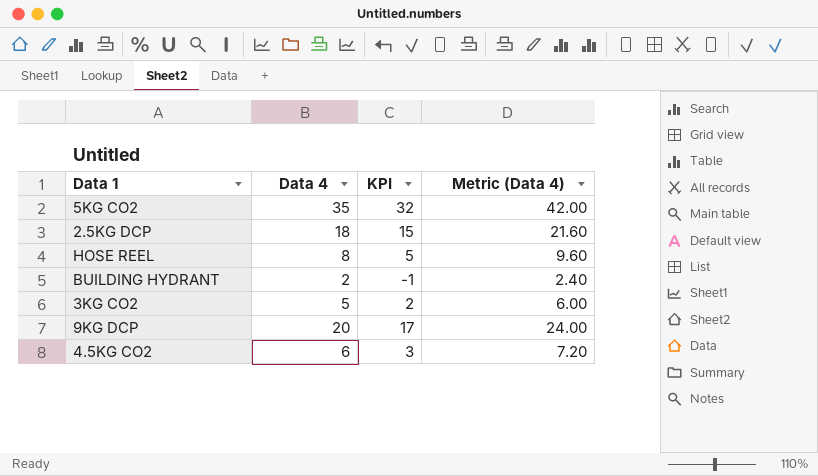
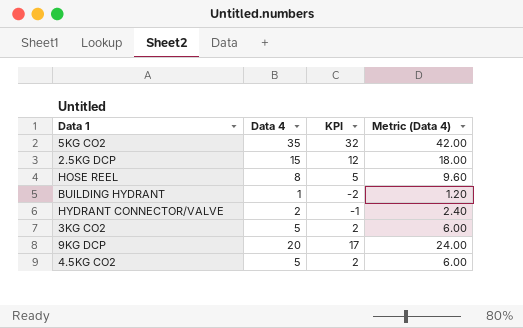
2.5KG DCP | Data 4: 18 -> 15
2.5KG DCP | KPI: 15 -> 12
2.5KG DCP | Metric (Data 4): 21.60 -> 18.00
BUILDING HYDRANT | Data 4: 2 -> 1
BUILDING HYDRANT | KPI: -1 -> -2
BUILDING HYDRANT | Metric (Data 4): 2.40 -> 1.20
row HYDRANT CONNECTOR/VALVE: none -> 2 | -1 | 2.40
4.5KG CO2 | Data 4: 6 -> 5
4.5KG CO2 | KPI: 3 -> 2
4.5KG CO2 | Metric (Data 4): 7.20 -> 6.00

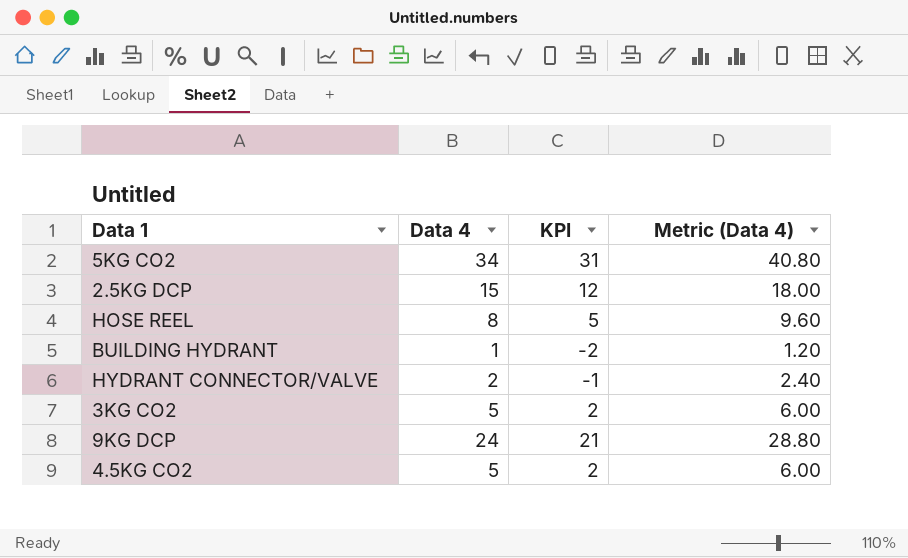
5KG CO2 | Data 4: 35 -> 34
5KG CO2 | KPI: 32 -> 31
5KG CO2 | Metric (Data 4): 42.00 -> 40.80
9KG DCP | Data 4: 20 -> 24
9KG DCP | KPI: 17 -> 21
9KG DCP | Metric (Data 4): 24.00 -> 28.80

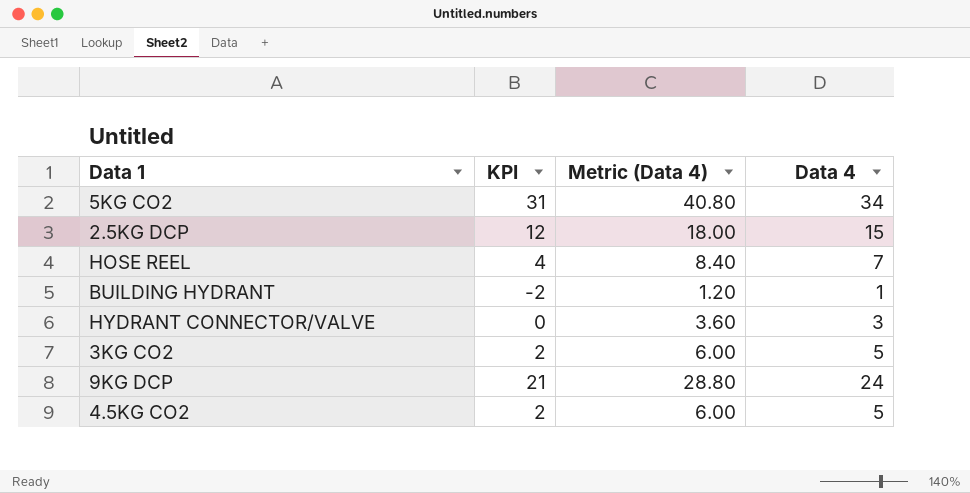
column Data 4 | position: 2 -> 4
HOSE REEL | KPI: 5 -> 4
HOSE REEL | Metric (Data 4): 9.60 -> 8.40
HOSE REEL | Data 4: 8 -> 7
HYDRANT CONNECTOR/VALVE | KPI: -1 -> 0
HYDRANT CONNECTOR/VALVE | Metric (Data 4): 2.40 -> 3.60
HYDRANT CONNECTOR/VALVE | Data 4: 2 -> 3

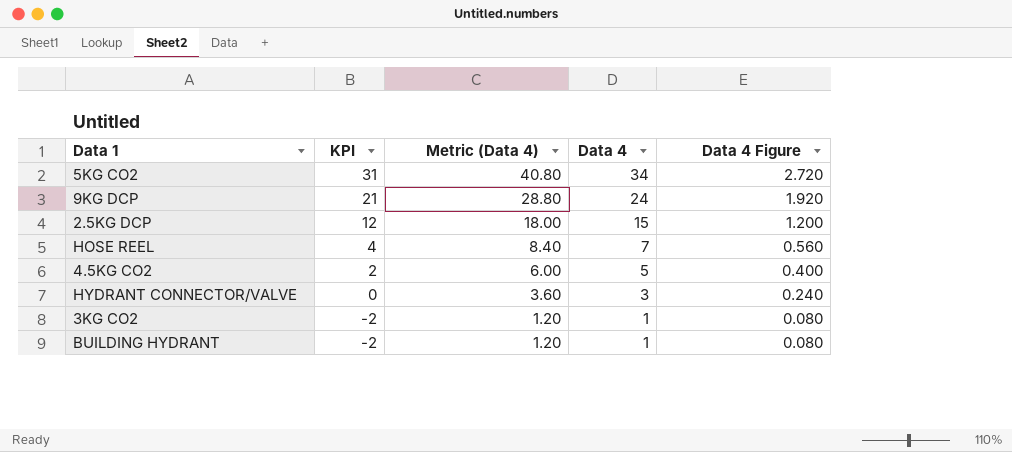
row order: none -> KPI descending
column Data 4 Figure | formula: none -> [Data 4] * 0.08
3KG CO2 | KPI: 2 -> -2
3KG CO2 | Metric (Data 4): 6.00 -> 1.20
3KG CO2 | Data 4: 5 -> 1

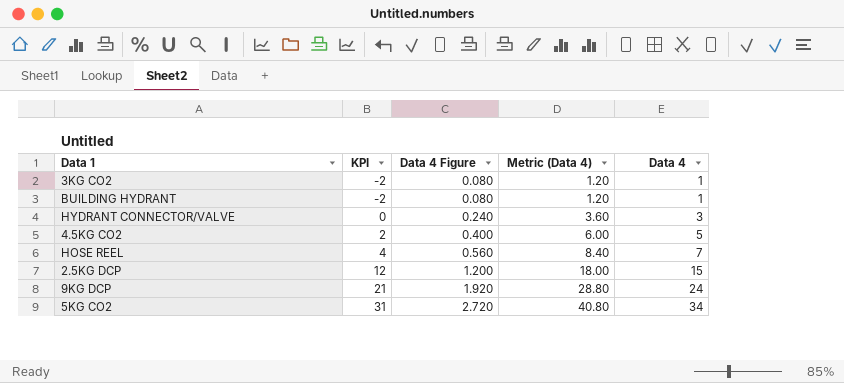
row order: KPI descending -> KPI ascending
column Data 4 Figure | position: 5 -> 3

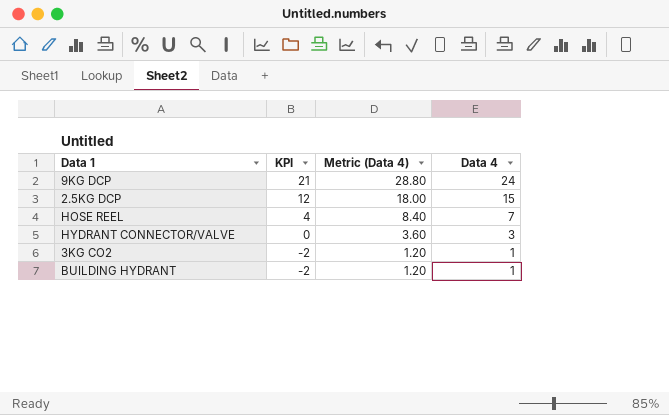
row order: KPI ascending -> KPI descending
column Data 4 Figure | formula: [Data 4] * 0.08 -> none
row 4.5KG CO2: 2 | 0.400 | 6.00 | 5 -> none
row 5KG CO2: 31 | 2.720 | 40.80 | 34 -> none

